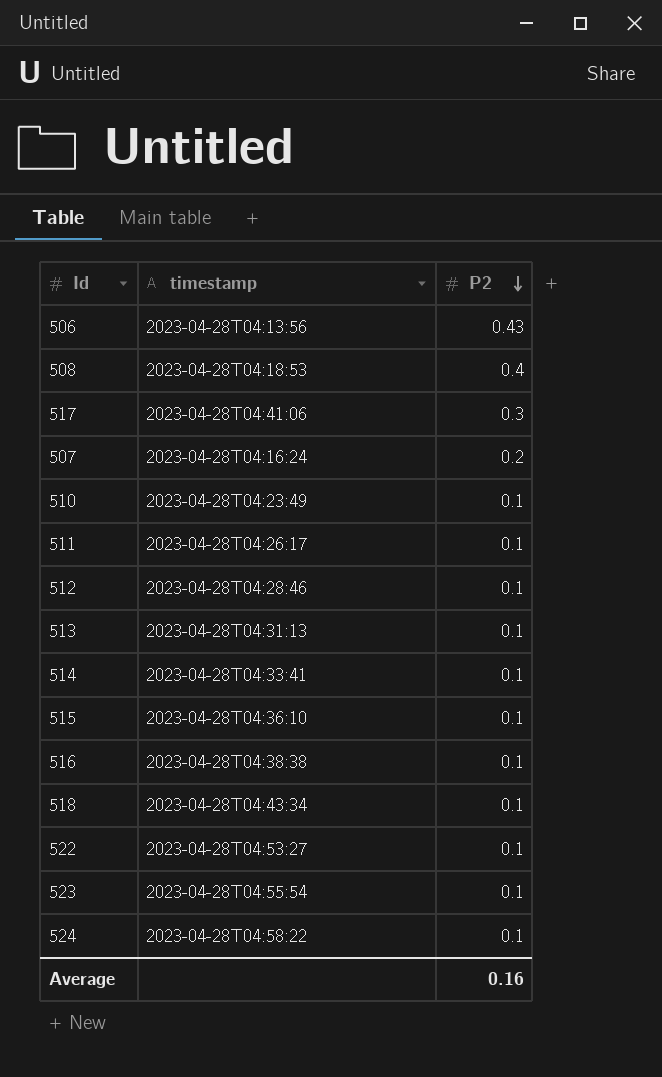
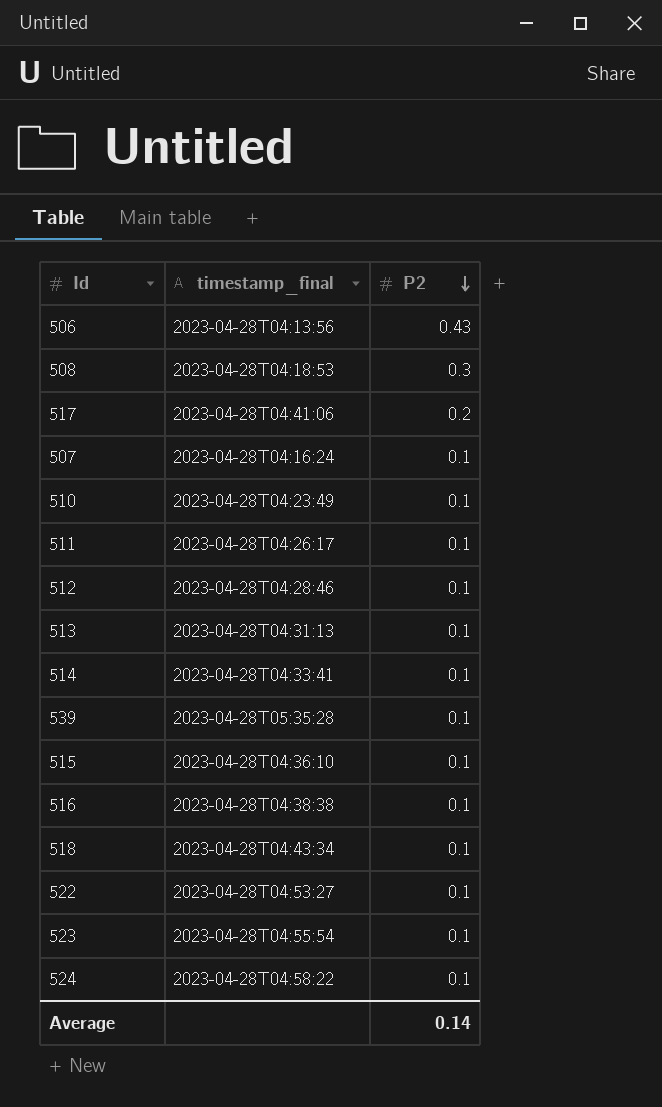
column name: timestamp -> timestamp_final
508 | P2: 0.4 -> 0.3
517 | P2: 0.3 -> 0.2
507 | P2: 0.2 -> 0.1
row 539: none -> 2023-04-28T05:35:28 | 0.1
Average | P2: 0.16 -> 0.14

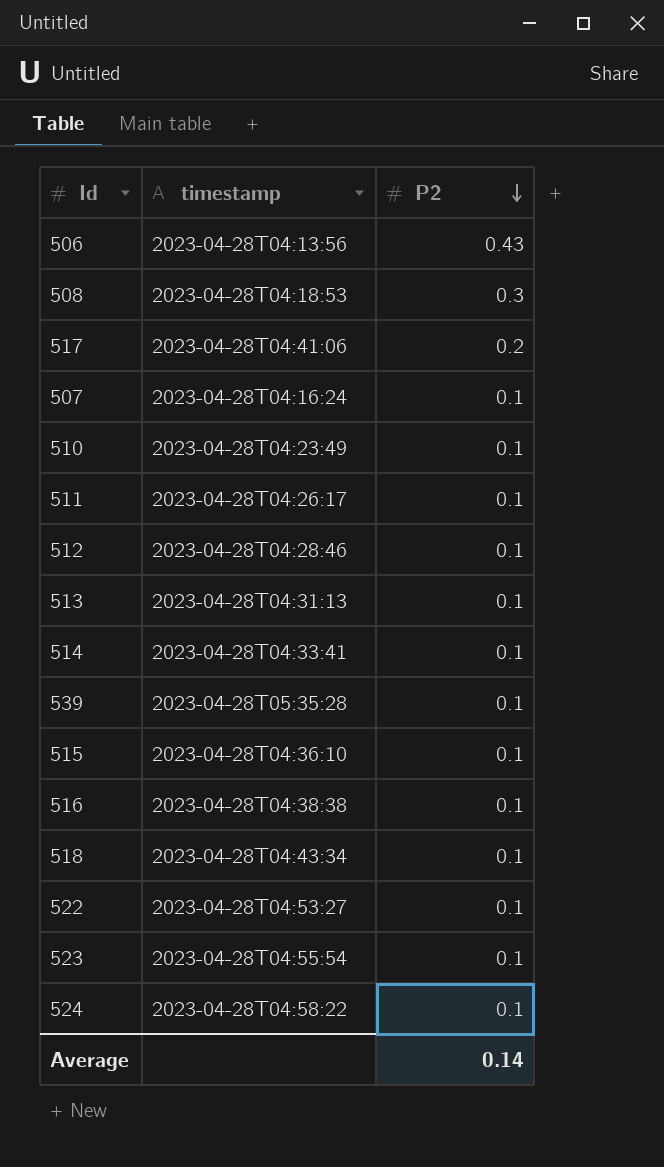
column name: timestamp_final -> timestamp

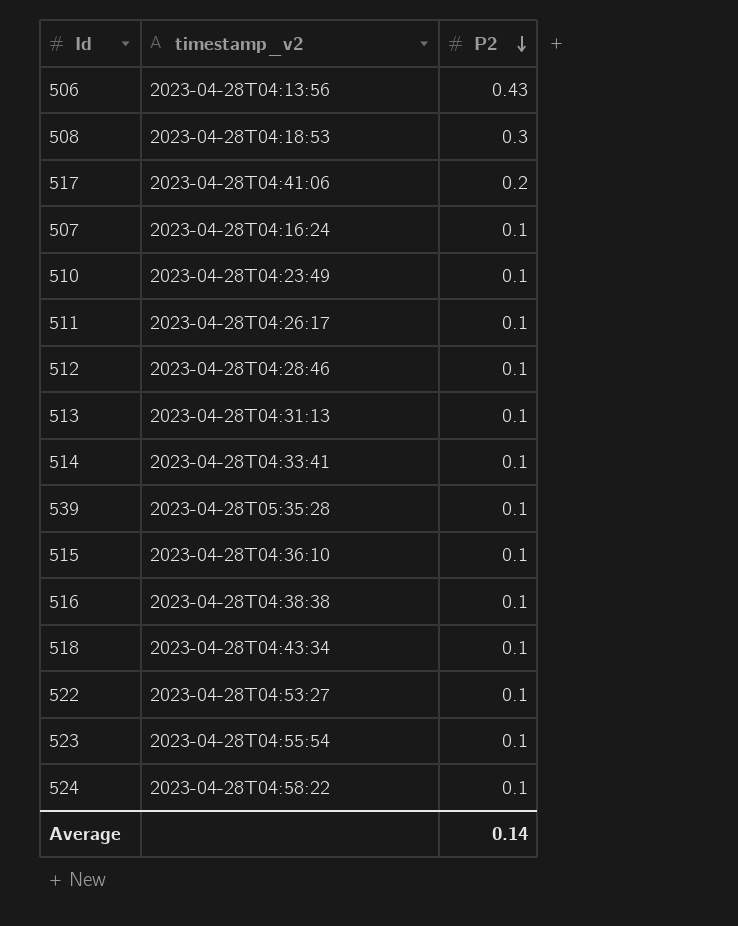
column name: timestamp -> timestamp_v2

